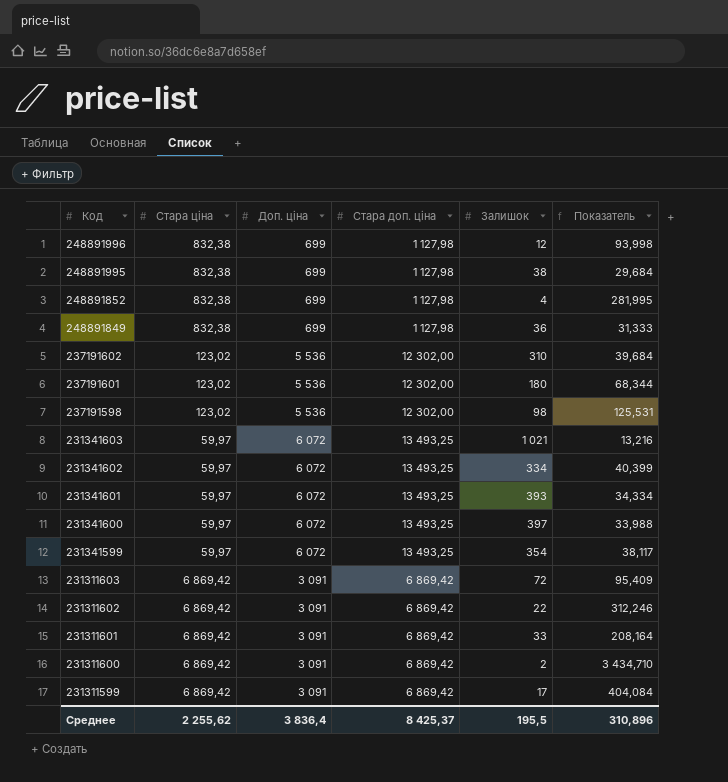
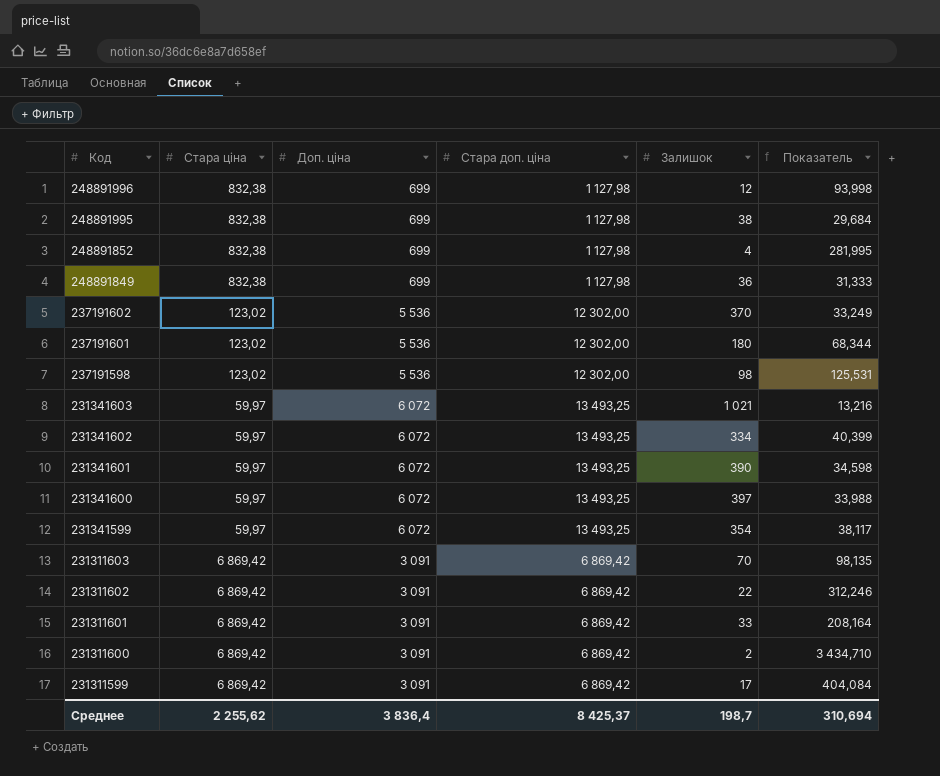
237191602 | Залишок: 310 -> 370
237191602 | Показатель: 39,684 -> 33,249
231341601 | Залишок: 393 -> 390
231341601 | Показатель: 34,334 -> 34,598
231311603 | Залишок: 72 -> 70
231311603 | Показатель: 95,409 -> 98,135
Среднее | Залишок: 195,5 -> 198,7
Среднее | Показатель: 310,896 -> 310,694

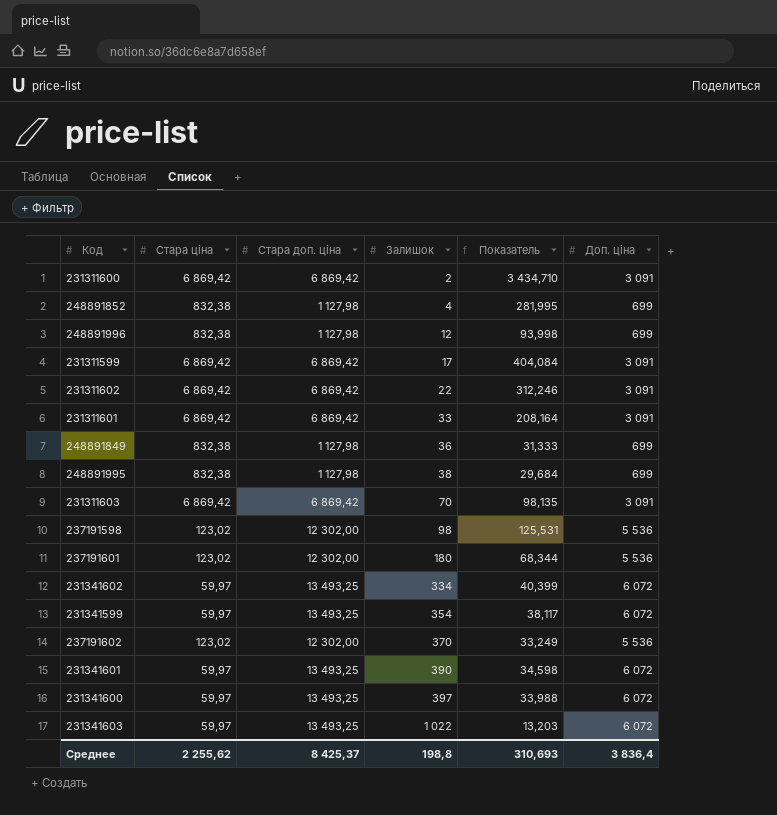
row order: Код descending -> Залишок ascending
column Доп. ціна | position: 3 -> 6
231341603 | Залишок: 1 021 -> 1 022
231341603 | Показатель: 13,216 -> 13,203
Среднее | Залишок: 198,7 -> 198,8
Среднее | Показатель: 310,694 -> 310,693

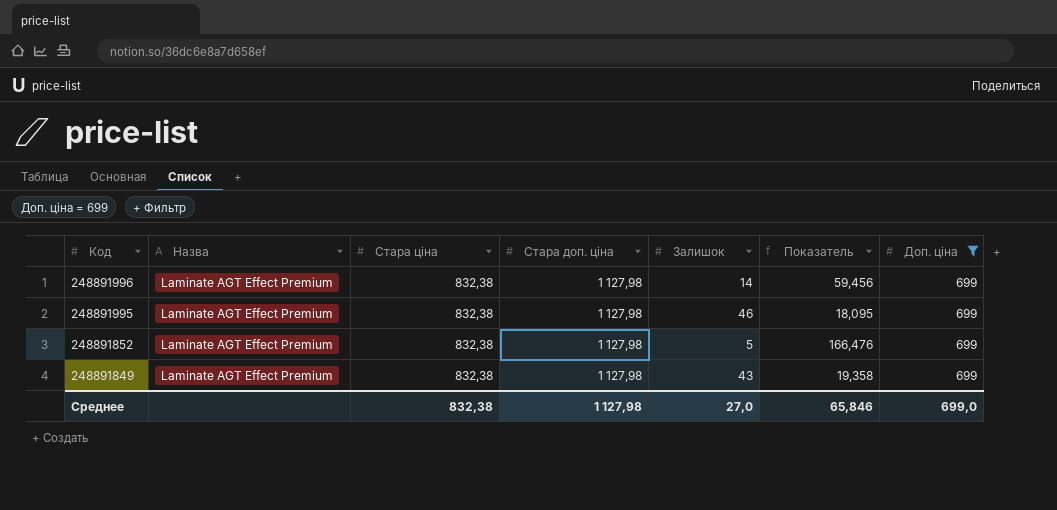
filter: none -> Доп. ціна = 699
row order: Залишок ascending -> Код descending
column Назва | position: none -> 2
column Показатель | formula: [Стара доп. ціна] / [Залишок] -> [Стара ціна] / [Залишок]
248891996 | Залишок: 12 -> 14
248891995 | Залишок: 38 -> 46
248891852 | Залишок: 4 -> 5
248891849 | Залишок: 36 -> 43
Среднее | Стара ціна: 2 255,62 -> 832,38
Среднее | Стара доп. ціна: 8 425,37 -> 1 127,98
Среднее | Залишок: 198,8 -> 27,0
Среднее | Показатель: 310,693 -> 65,846
Среднее | Доп. ціна: 3 836,4 -> 699,0

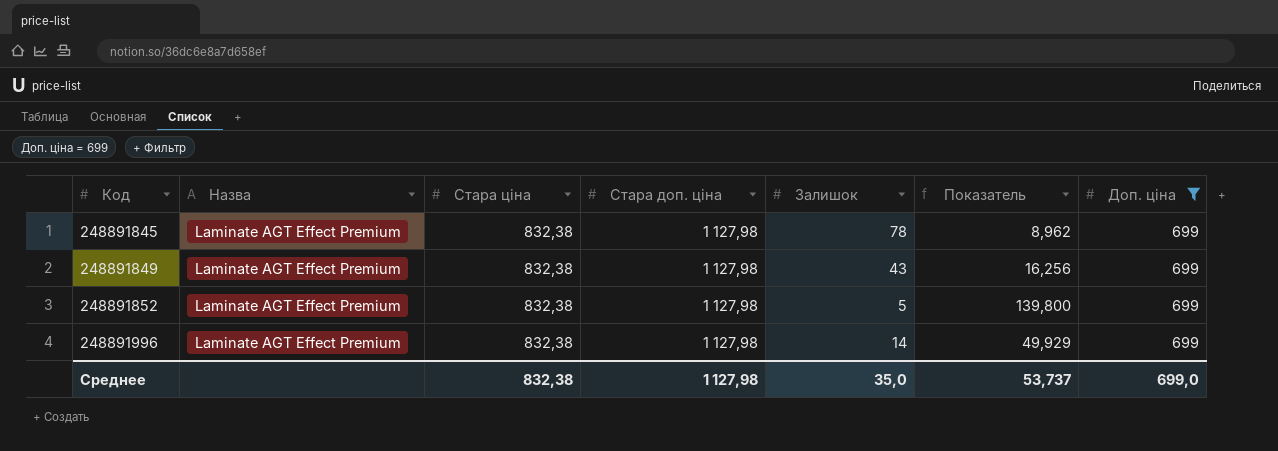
row order: Код descending -> Код ascending
column Показатель | formula: [Стара ціна] / [Залишок] -> [Доп. ціна] / [Залишок]
row 248891995: Laminate AGT Effect Premium | 832,38 | 1 127,98 | 46 | 18,095 | 699 -> none
row 248891845: none -> Laminate AGT Effect Premium | 832,38 | 1 127,98 | 78 | 8,962 | 699
Среднее | Залишок: 27,0 -> 35,0
Среднее | Показатель: 65,846 -> 53,737

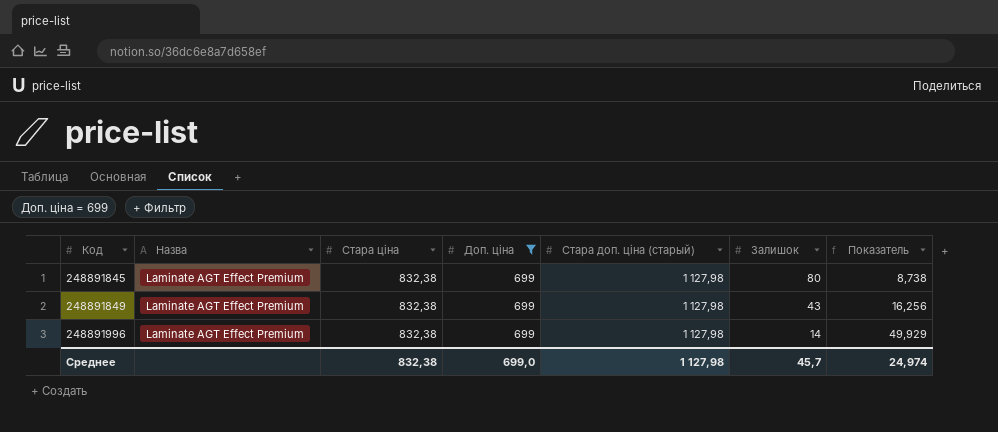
column Доп. ціна | position: 7 -> 4
column name: Стара доп. ціна -> Стара доп. ціна (старый)
row 248891852: Laminate AGT Effect Premium | 832,38 | 1 127,98 | 5 | 139,800 | 699 -> none
248891845 | Залишок: 78 -> 80
248891845 | Показатель: 8,962 -> 8,738
Среднее | Залишок: 35,0 -> 45,7
Среднее | Показатель: 53,737 -> 24,974

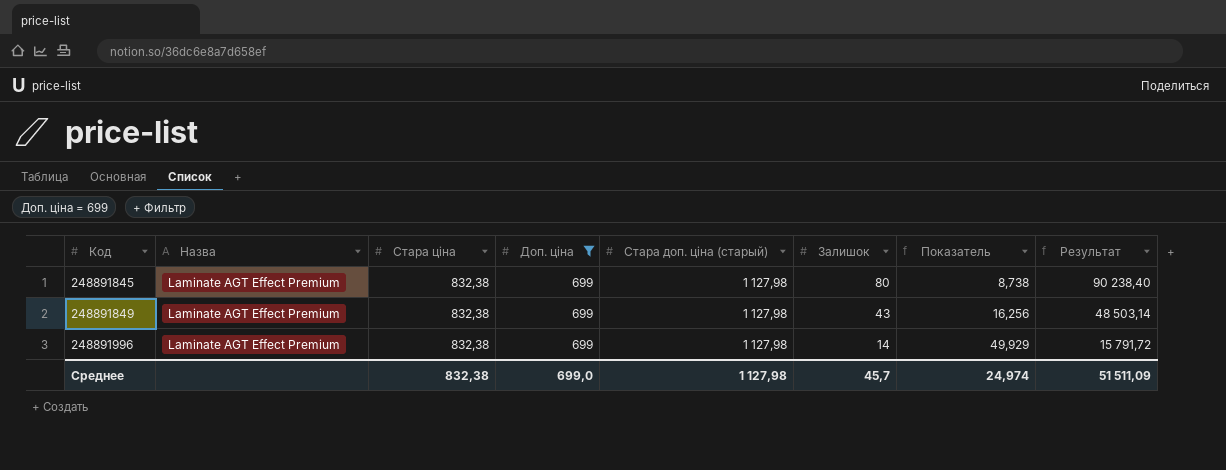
column Результат | formula: none -> [Стара доп. ціна (старый)] * [Залишок]

